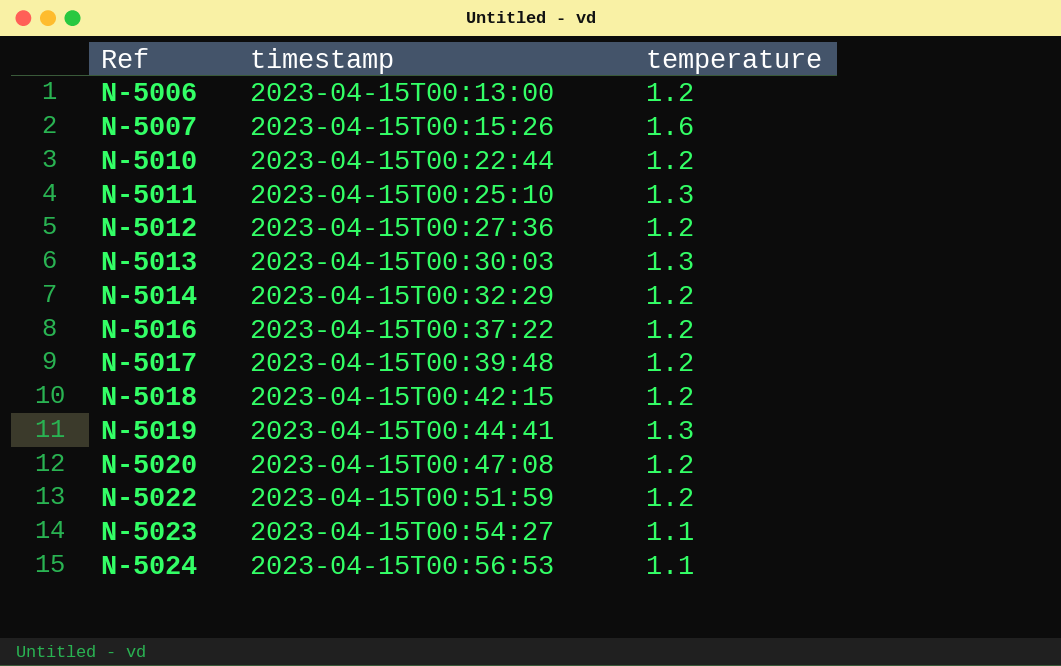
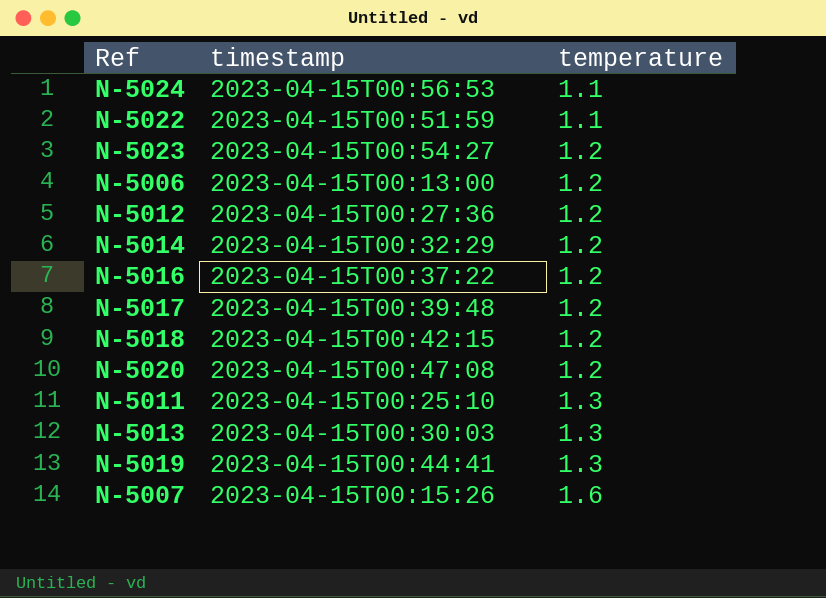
row order: Ref ascending -> temperature ascending
row N-5010: 2023-04-15T00:22:44 | 1.2 -> none
N-5022 | temperature: 1.2 -> 1.1
N-5023 | temperature: 1.1 -> 1.2

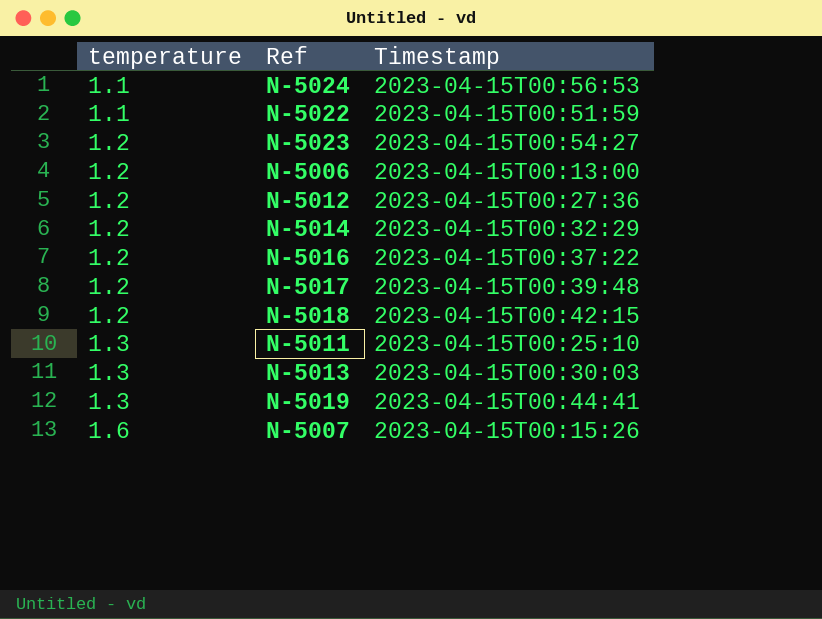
column temperature | position: 3 -> 1
column name: timestamp -> Timestamp
row N-5020: 2023-04-15T00:47:08 | 1.2 -> none

